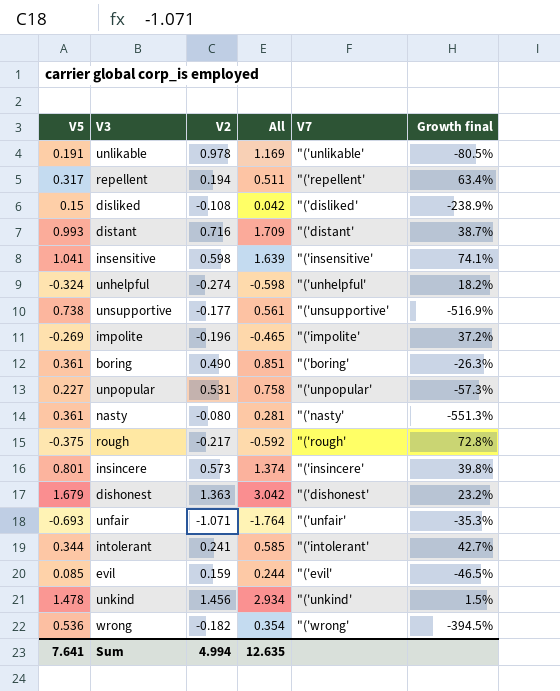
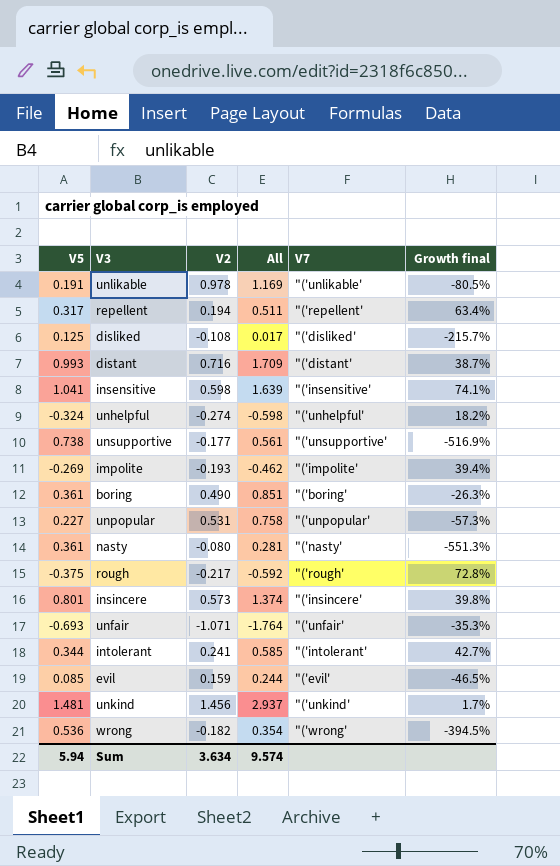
row dishonest: 1.679 | 1.363 | 3.042 | "('dishonest' | 23.2% -> none
disliked | V5: 0.15 -> 0.125
disliked | All: 0.042 -> 0.017
disliked | Growth final: -238.9% -> -215.7%
impolite | V2: -0.196 -> -0.193
impolite | All: -0.465 -> -0.462
impolite | Growth final: 37.2% -> 39.4%
unkind | V5: 1.478 -> 1.481
unkind | All: 2.934 -> 2.937
unkind | Growth final: 1.5% -> 1.7%
Sum | V5: 7.641 -> 5.94
Sum | V2: 4.994 -> 3.634
Sum | All: 12.635 -> 9.574

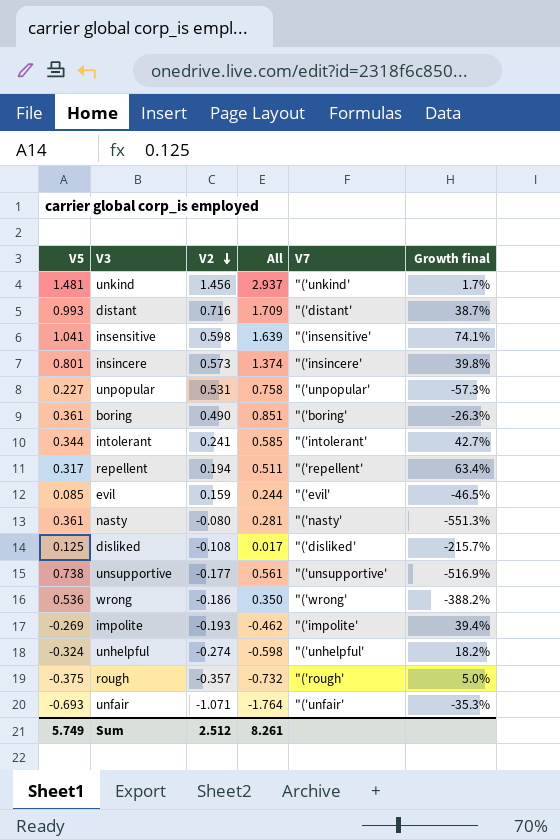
row order: none -> V2 descending
row unlikable: 0.191 | 0.978 | 1.169 | "('unlikable' | -80.5% -> none
wrong | V2: -0.182 -> -0.186
wrong | All: 0.354 -> 0.350
wrong | Growth final: -394.5% -> -388.2%
rough | V2: -0.217 -> -0.357
rough | All: -0.592 -> -0.732
rough | Growth final: 72.8% -> 5.0%
Sum | V5: 5.94 -> 5.749
Sum | V2: 3.634 -> 2.512
Sum | All: 9.574 -> 8.261

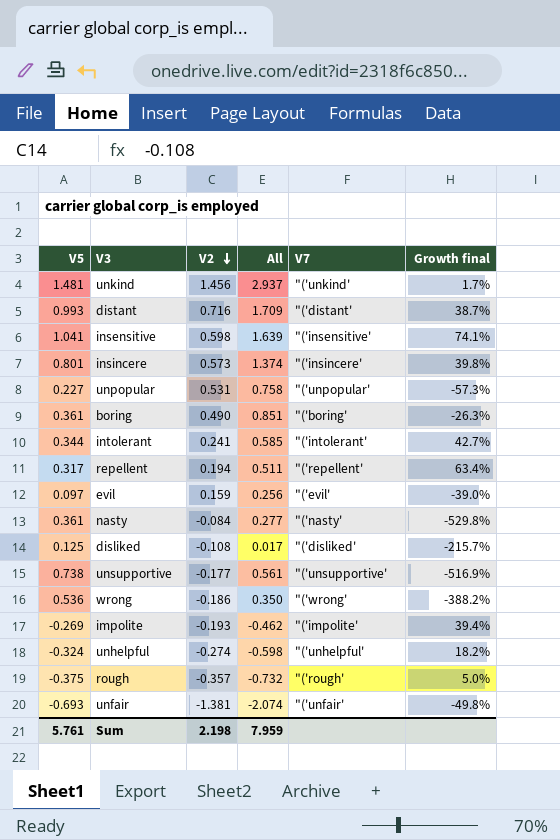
evil | V5: 0.085 -> 0.097
evil | All: 0.244 -> 0.256
evil | Growth final: -46.5% -> -39.0%
nasty | V2: -0.080 -> -0.084
nasty | All: 0.281 -> 0.277
nasty | Growth final: -551.3% -> -529.8%
unfair | V2: -1.071 -> -1.381
unfair | All: -1.764 -> -2.074
unfair | Growth final: -35.3% -> -49.8%
Sum | V5: 5.749 -> 5.761
Sum | V2: 2.512 -> 2.198
Sum | All: 8.261 -> 7.959

